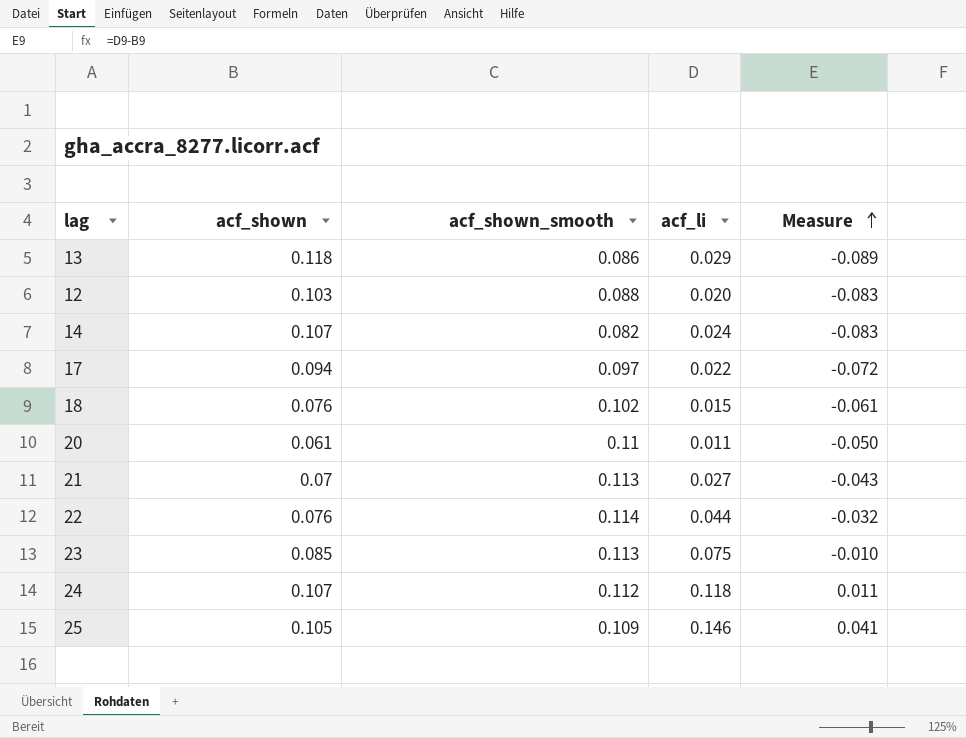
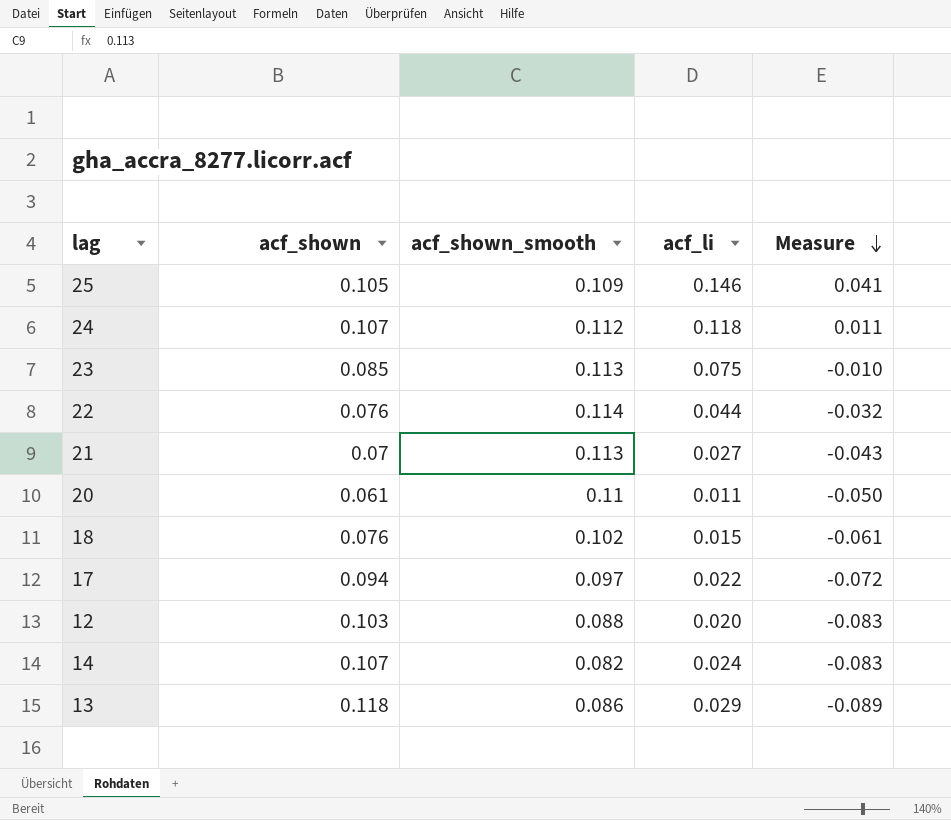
row order: Measure ascending -> Measure descending

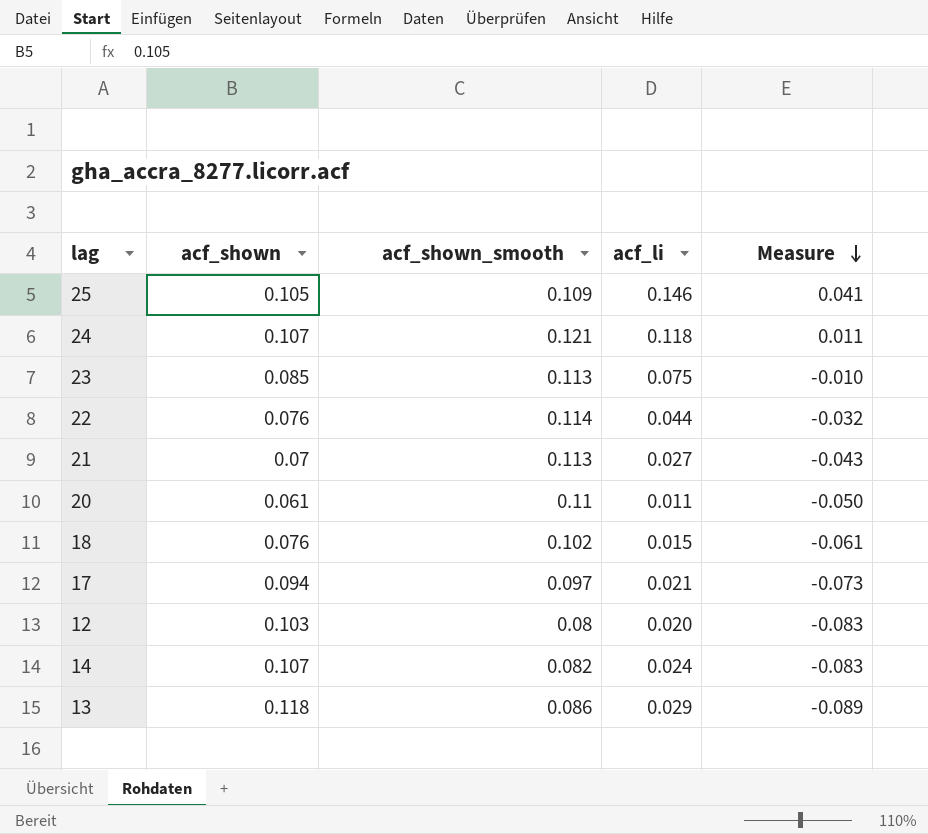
24 | acf_shown_smooth: 0.112 -> 0.121
17 | acf_li: 0.022 -> 0.021
17 | Measure: -0.072 -> -0.073
12 | acf_shown_smooth: 0.088 -> 0.08

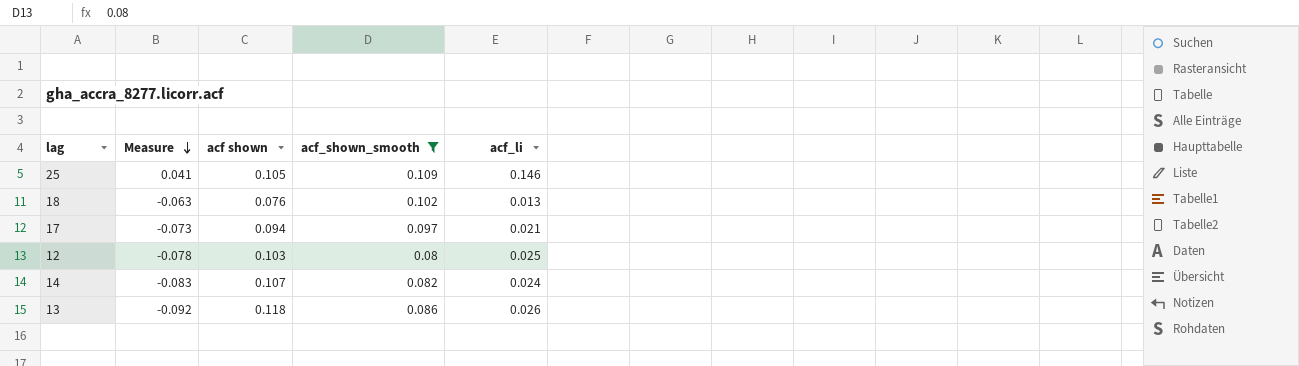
filter: none -> acf_shown_smooth <= 0.109
column Measure | position: 5 -> 2
column name: acf_shown -> acf shown
18 | Measure: -0.061 -> -0.063
18 | acf_li: 0.015 -> 0.013
12 | Measure: -0.083 -> -0.078
12 | acf_li: 0.020 -> 0.025
13 | Measure: -0.089 -> -0.092
13 | acf_li: 0.029 -> 0.026

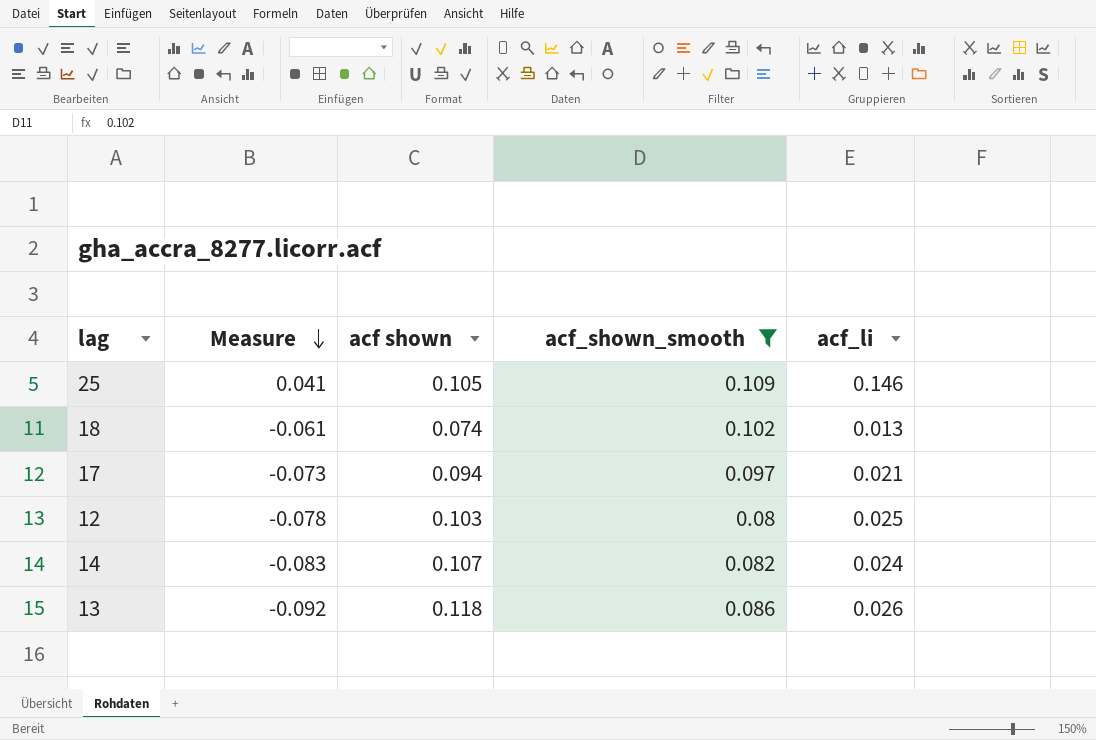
18 | Measure: -0.063 -> -0.061
18 | acf shown: 0.076 -> 0.074

